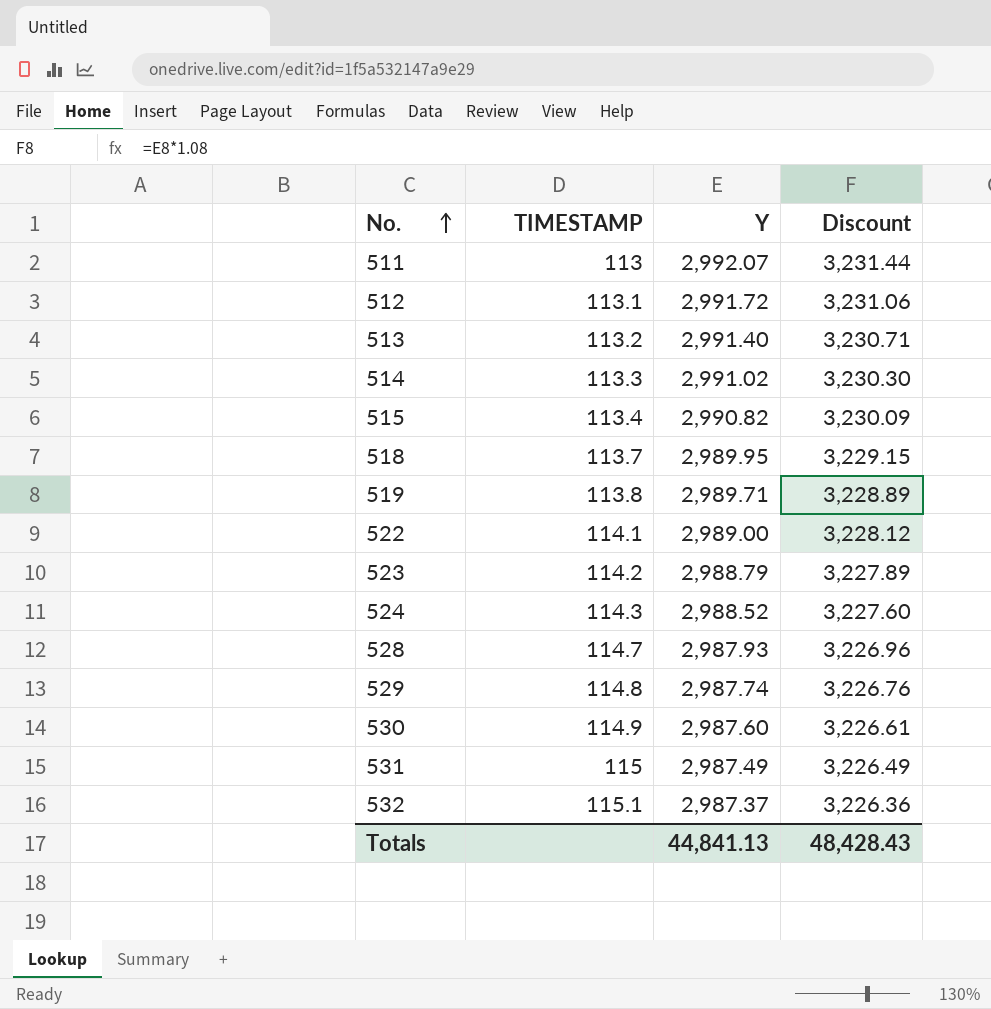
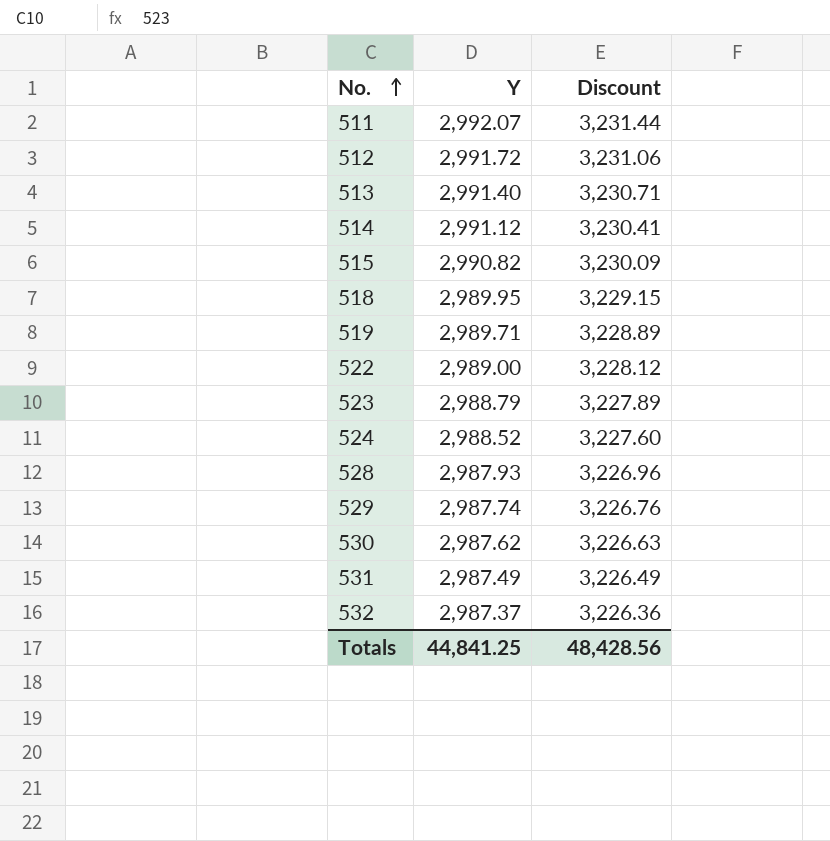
column TIMESTAMP | position: 2 -> none
514 | Y: 2,991.02 -> 2,991.12
514 | Discount: 3,230.30 -> 3,230.41
530 | Y: 2,987.60 -> 2,987.62
530 | Discount: 3,226.61 -> 3,226.63
Totals | Y: 44,841.13 -> 44,841.25
Totals | Discount: 48,428.43 -> 48,428.56

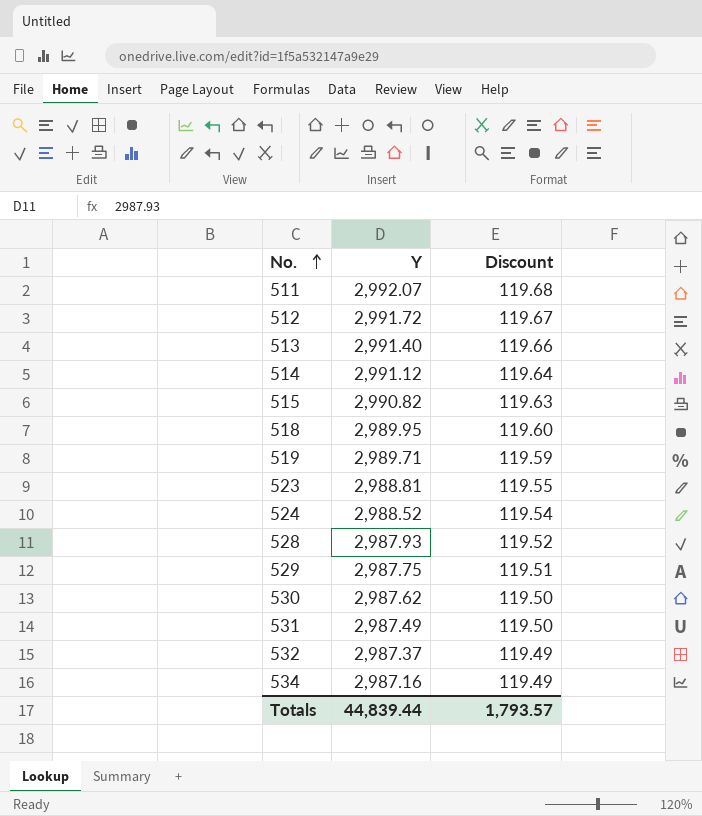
column Discount | formula: [Y] * 1.08 -> [Y] * 0.04
row 522: 2,989.00 | 3,228.12 -> none
523 | Y: 2,988.79 -> 2,988.81
529 | Y: 2,987.74 -> 2,987.75
row 534: none -> 2,987.16 | 119.49
Totals | Y: 44,841.25 -> 44,839.44
Totals | Discount: 48,428.56 -> 1,793.57

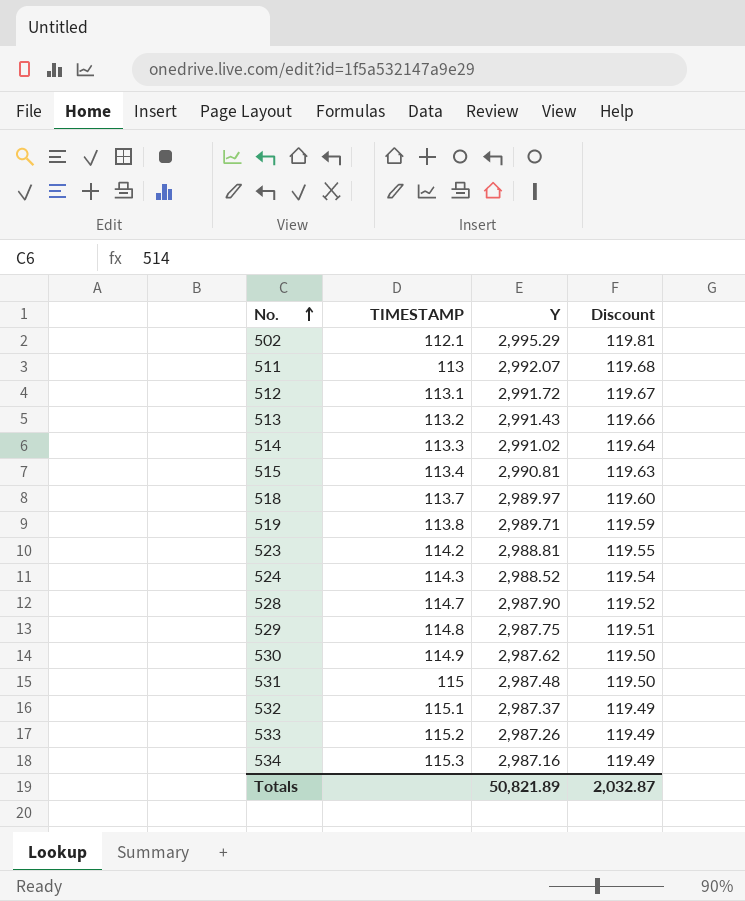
column TIMESTAMP | position: none -> 2
row 502: none -> 112.1 | 2,995.29 | 119.81
513 | Y: 2,991.40 -> 2,991.43
514 | Y: 2,991.12 -> 2,991.02
515 | Y: 2,990.82 -> 2,990.81
518 | Y: 2,989.95 -> 2,989.97
528 | Y: 2,987.93 -> 2,987.90
531 | Y: 2,987.49 -> 2,987.48
row 533: none -> 115.2 | 2,987.26 | 119.49
Totals | Y: 44,839.44 -> 50,821.89
Totals | Discount: 1,793.57 -> 2,032.87

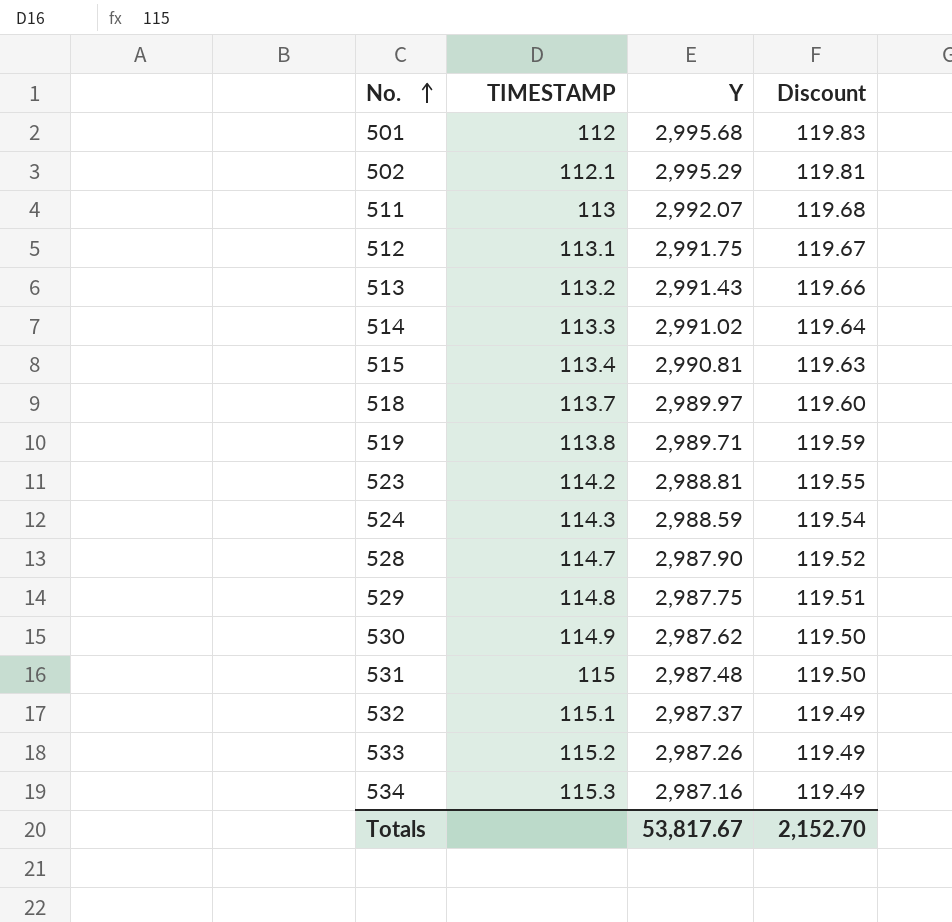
row 501: none -> 112 | 2,995.68 | 119.83
512 | Y: 2,991.72 -> 2,991.75
524 | Y: 2,988.52 -> 2,988.59
Totals | Y: 50,821.89 -> 53,817.67
Totals | Discount: 2,032.87 -> 2,152.70

